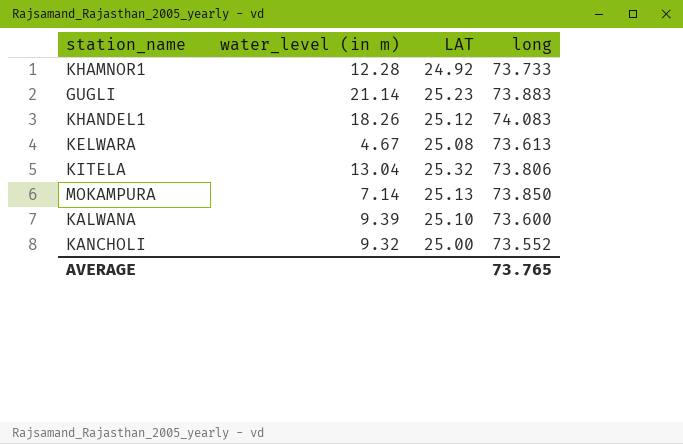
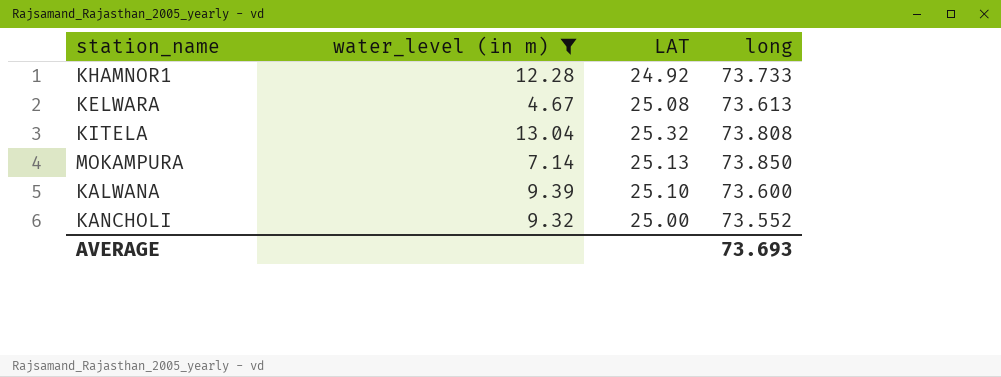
filter: none -> water_level (in m) <= 13.04
KITELA | long: 73.806 -> 73.808
AVERAGE | long: 73.765 -> 73.693

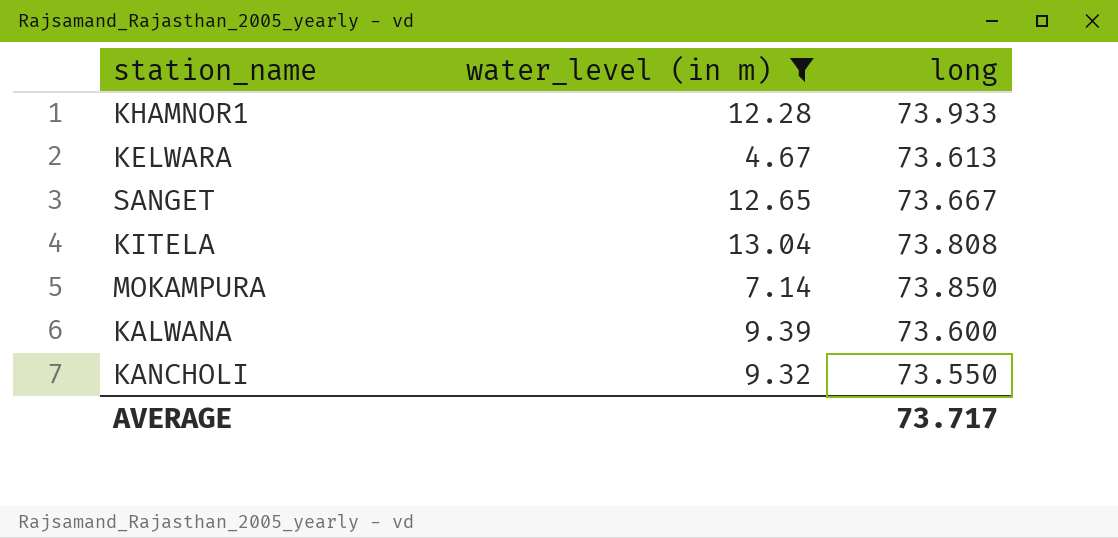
column LAT | position: 3 -> none
KHAMNOR1 | long: 73.733 -> 73.933
row SANGET: none -> 12.65 | 73.667
KANCHOLI | long: 73.552 -> 73.550
AVERAGE | long: 73.693 -> 73.717

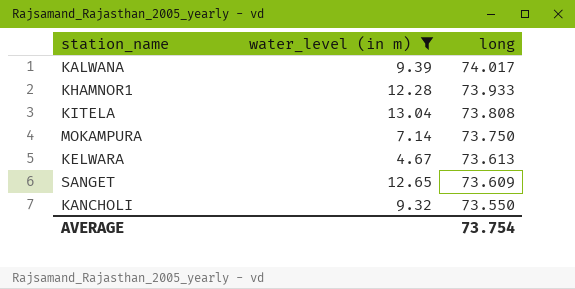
row order: none -> long descending
KALWANA | long: 73.600 -> 74.017
MOKAMPURA | long: 73.850 -> 73.750
SANGET | long: 73.667 -> 73.609
AVERAGE | long: 73.717 -> 73.754

